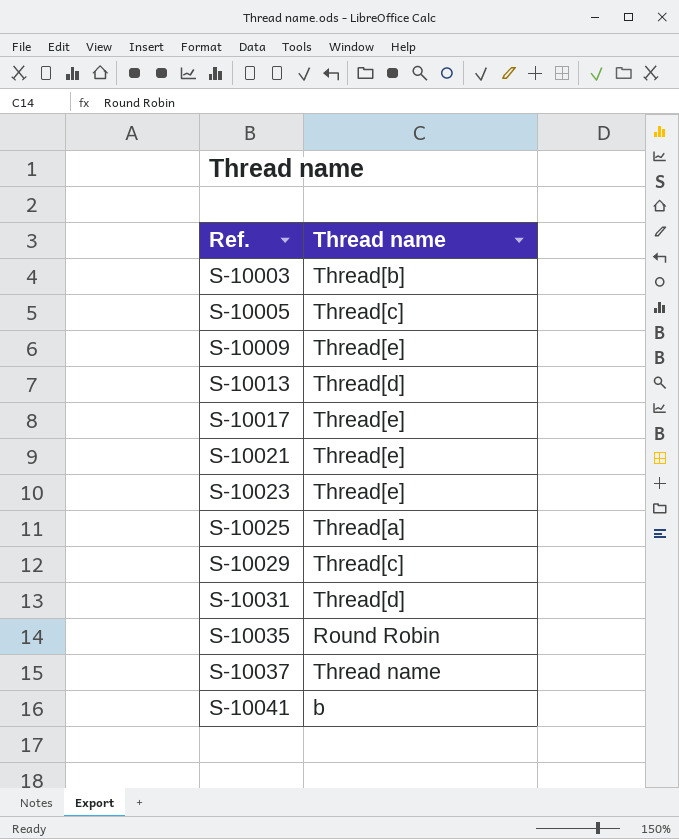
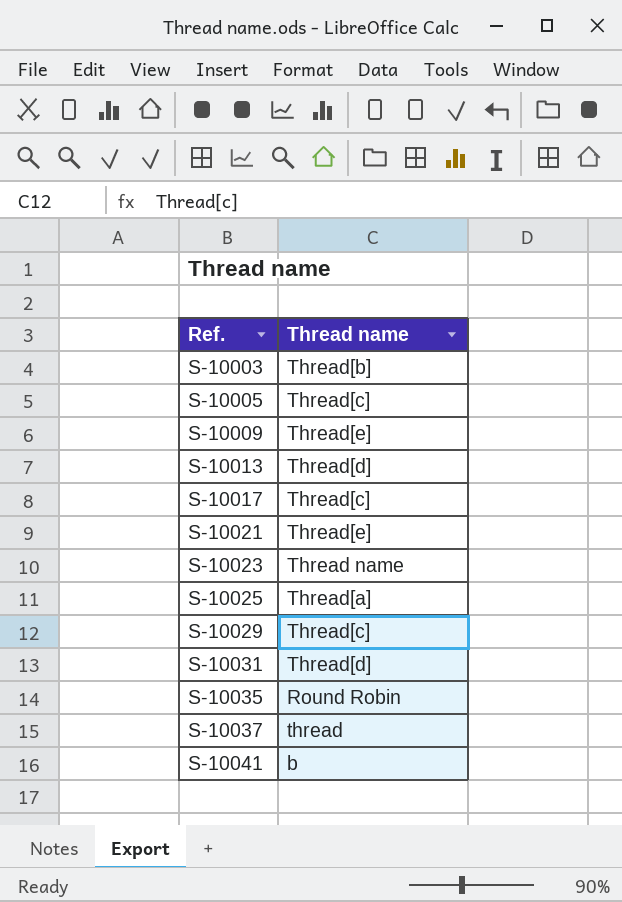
S-10017 | Thread name: Thread[e] -> Thread[c]
S-10023 | Thread name: Thread[e] -> Thread name
S-10037 | Thread name: Thread name -> thread

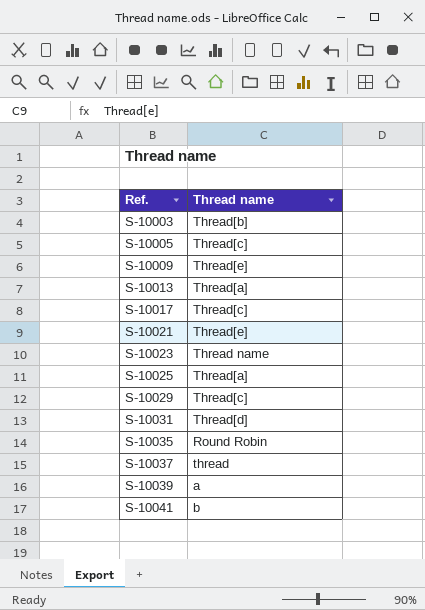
S-10013 | Thread name: Thread[d] -> Thread[a]
row S-10039: none -> a

